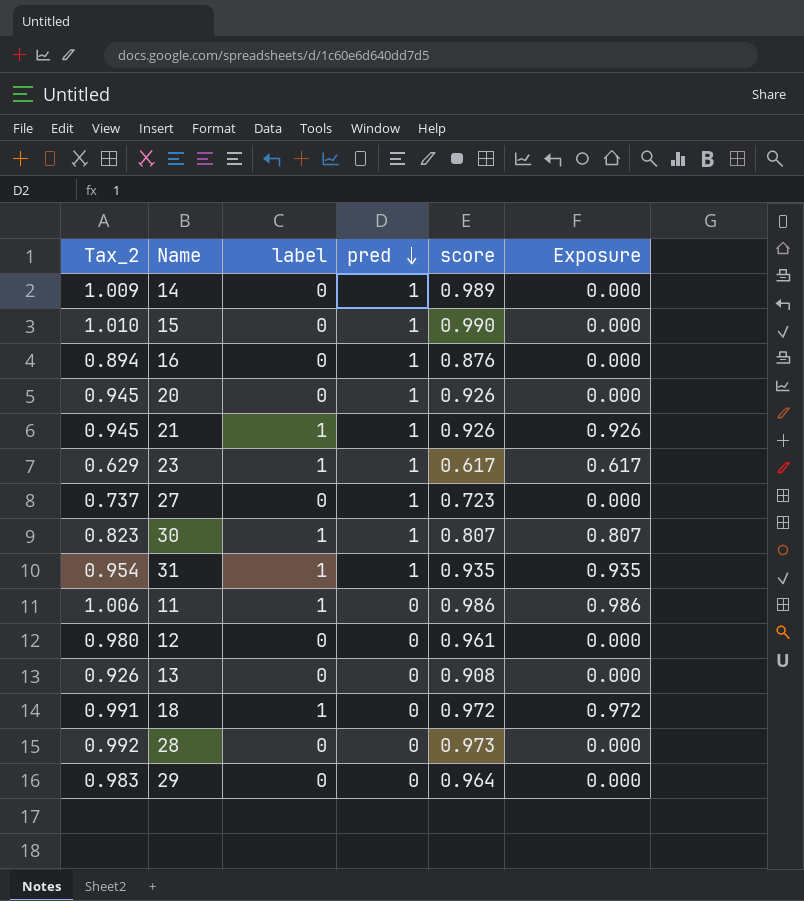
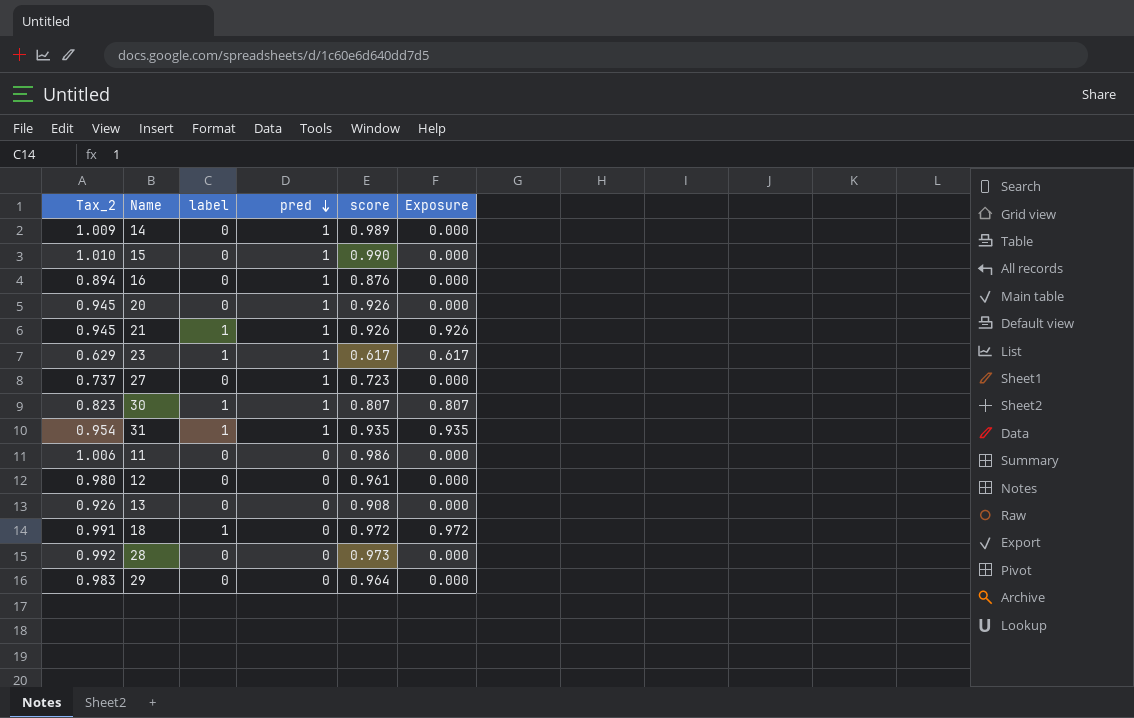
11 | label: 1 -> 0
11 | Exposure: 0.986 -> 0.000

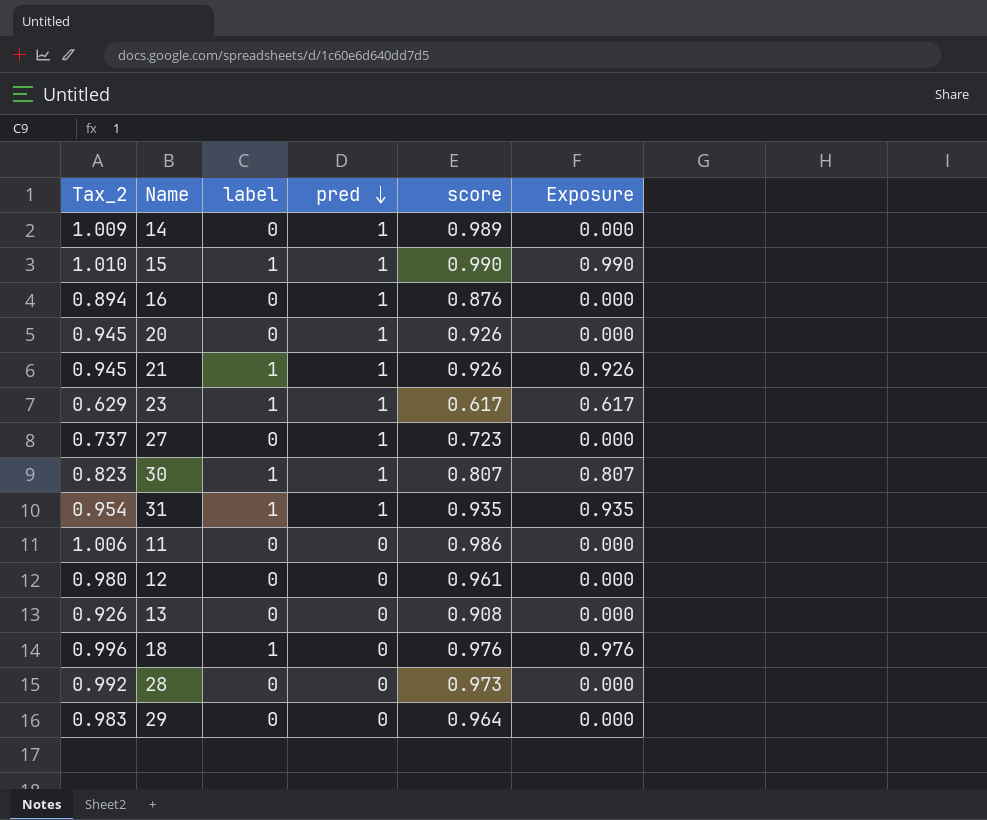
15 | label: 0 -> 1
15 | Exposure: 0.000 -> 0.990
18 | Tax_2: 0.991 -> 0.996
18 | score: 0.972 -> 0.976
18 | Exposure: 0.972 -> 0.976

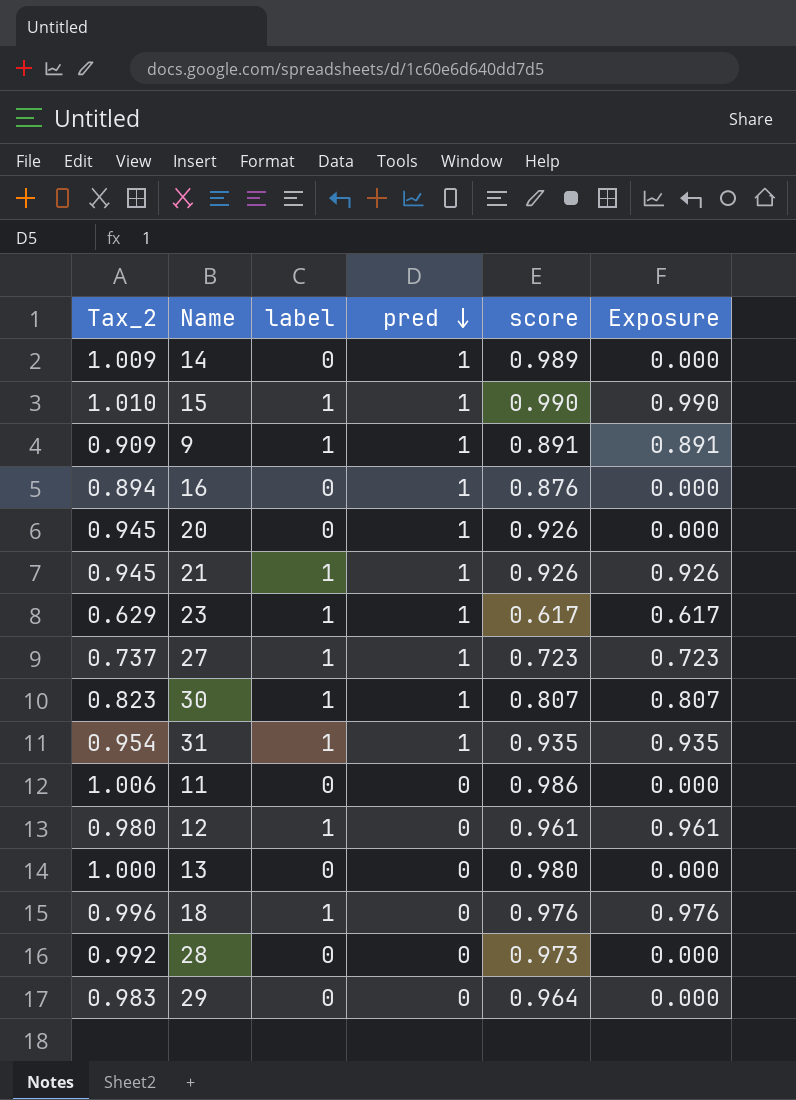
row 9: none -> 0.909 | 1 | 1 | 0.891 | 0.891
27 | label: 0 -> 1
27 | Exposure: 0.000 -> 0.723
12 | label: 0 -> 1
12 | Exposure: 0.000 -> 0.961
13 | Tax_2: 0.926 -> 1.000
13 | score: 0.908 -> 0.980

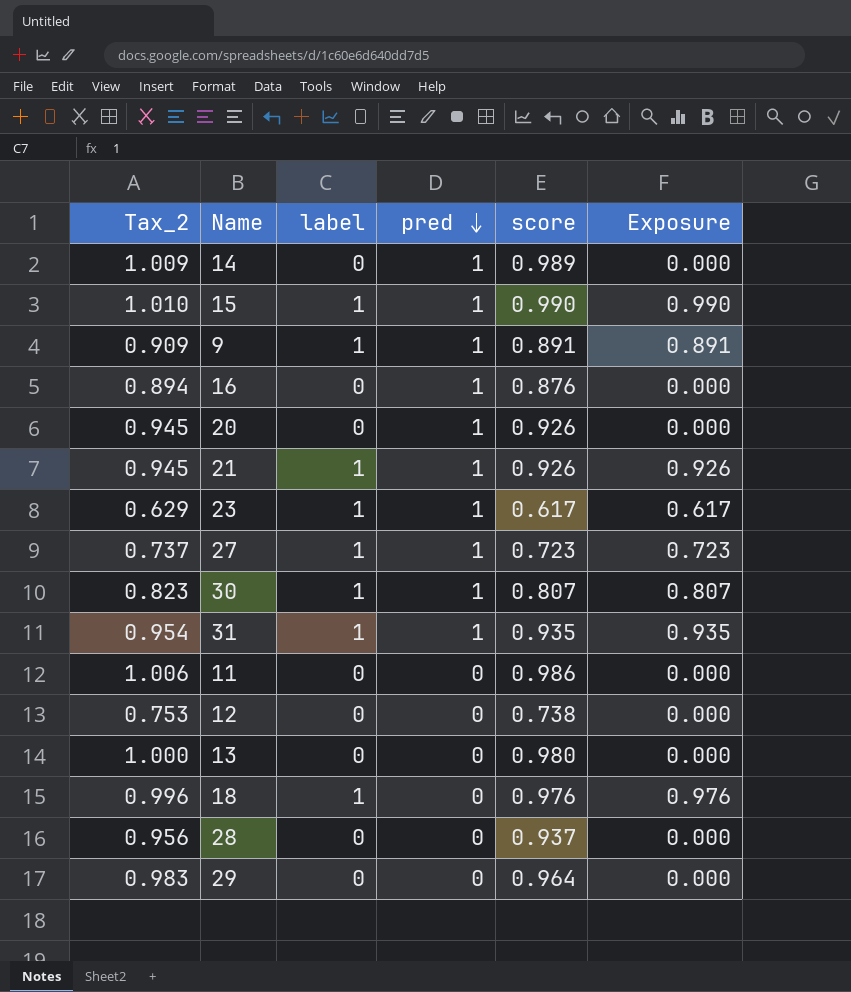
12 | Tax_2: 0.980 -> 0.753
12 | label: 1 -> 0
12 | score: 0.961 -> 0.738
12 | Exposure: 0.961 -> 0.000
28 | Tax_2: 0.992 -> 0.956
28 | score: 0.973 -> 0.937

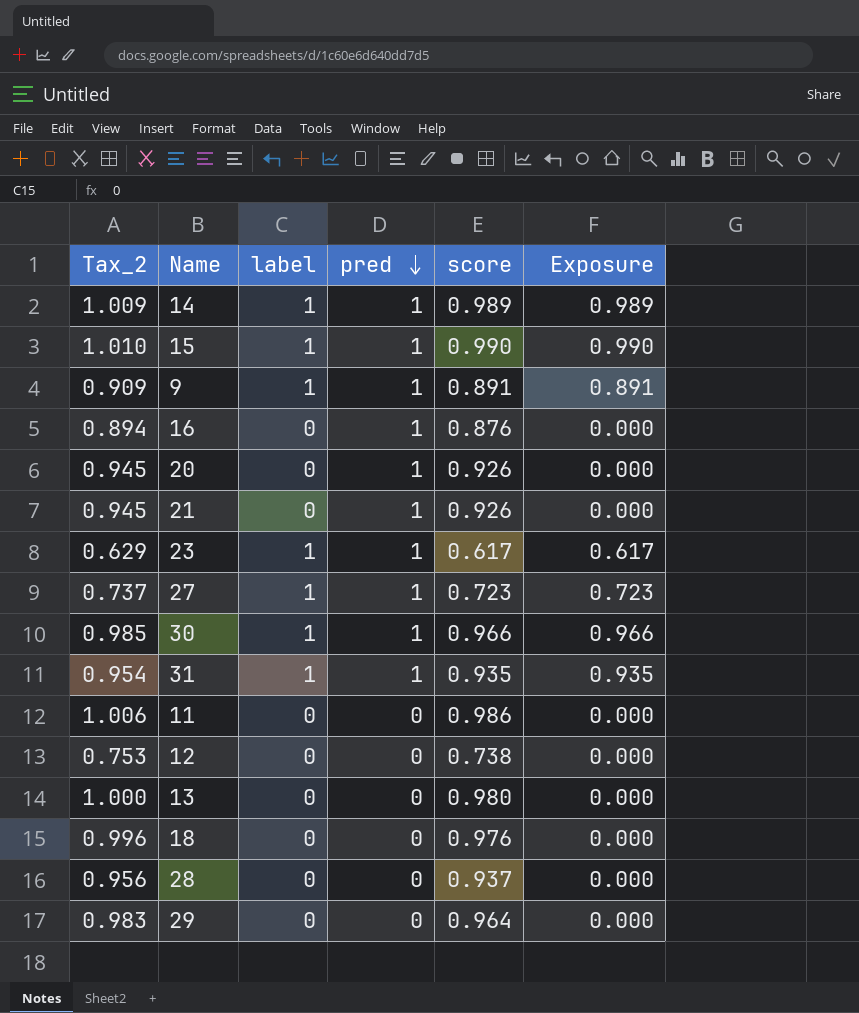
14 | label: 0 -> 1
14 | Exposure: 0.000 -> 0.989
21 | label: 1 -> 0
21 | Exposure: 0.926 -> 0.000
30 | Tax_2: 0.823 -> 0.985
30 | score: 0.807 -> 0.966
30 | Exposure: 0.807 -> 0.966
18 | label: 1 -> 0
18 | Exposure: 0.976 -> 0.000

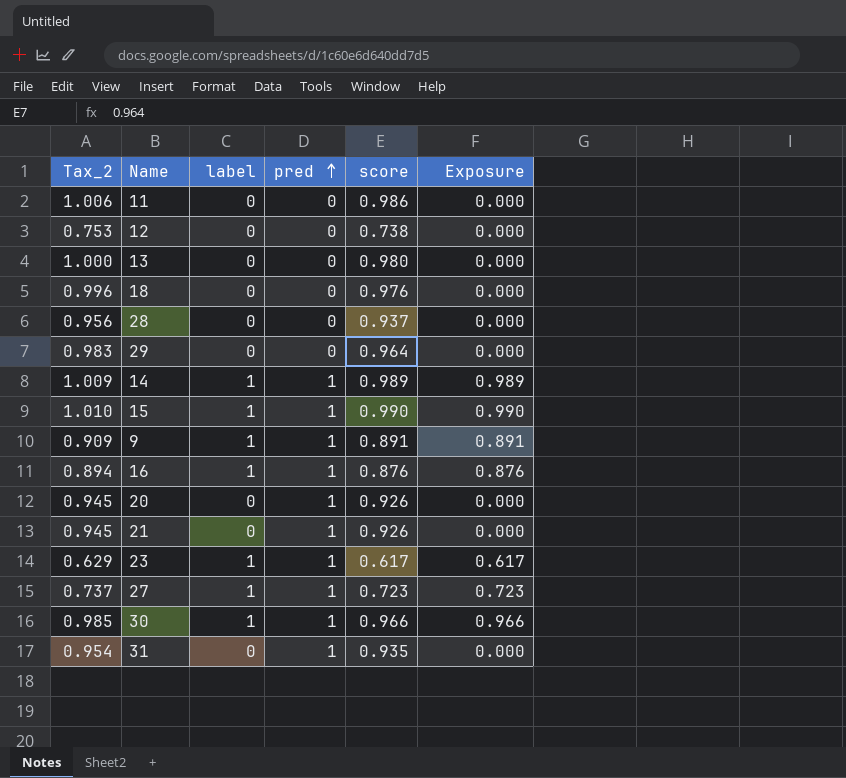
row order: pred descending -> pred ascending
16 | label: 0 -> 1
16 | Exposure: 0.000 -> 0.876
31 | label: 1 -> 0
31 | Exposure: 0.935 -> 0.000

